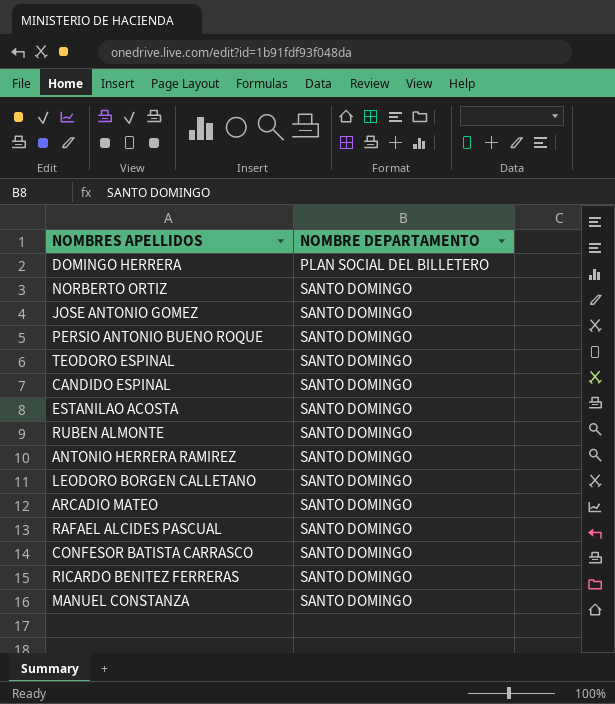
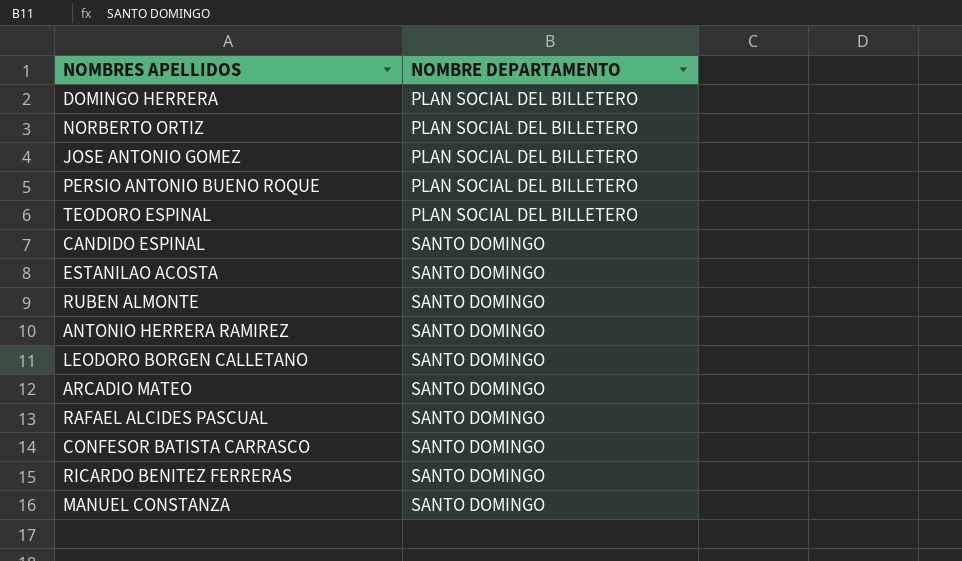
NORBERTO ORTIZ | NOMBRE DEPARTAMENTO: SANTO DOMINGO -> PLAN SOCIAL DEL BILLETERO
JOSE ANTONIO GOMEZ | NOMBRE DEPARTAMENTO: SANTO DOMINGO -> PLAN SOCIAL DEL BILLETERO
PERSIO ANTONIO BUENO ROQUE | NOMBRE DEPARTAMENTO: SANTO DOMINGO -> PLAN SOCIAL DEL BILLETERO
TEODORO ESPINAL | NOMBRE DEPARTAMENTO: SANTO DOMINGO -> PLAN SOCIAL DEL BILLETERO

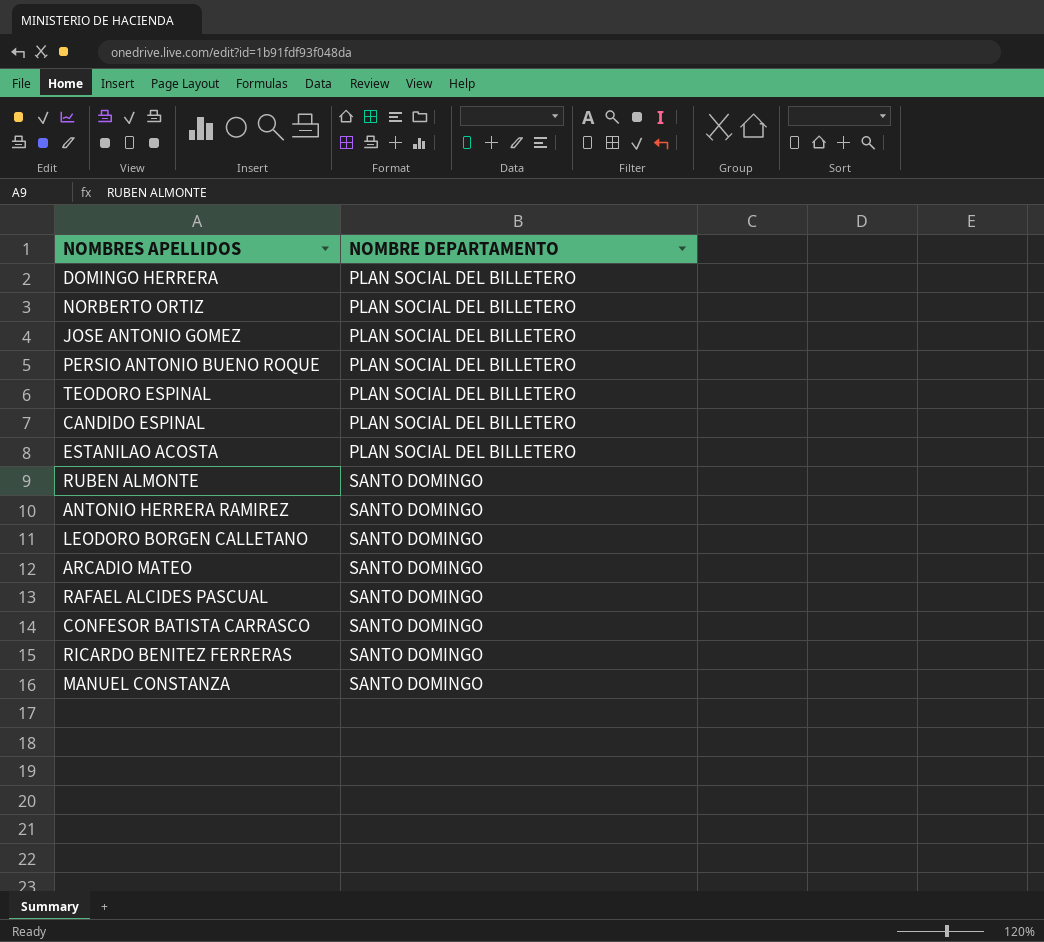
CANDIDO ESPINAL | NOMBRE DEPARTAMENTO: SANTO DOMINGO -> PLAN SOCIAL DEL BILLETERO
ESTANILAO ACOSTA | NOMBRE DEPARTAMENTO: SANTO DOMINGO -> PLAN SOCIAL DEL BILLETERO

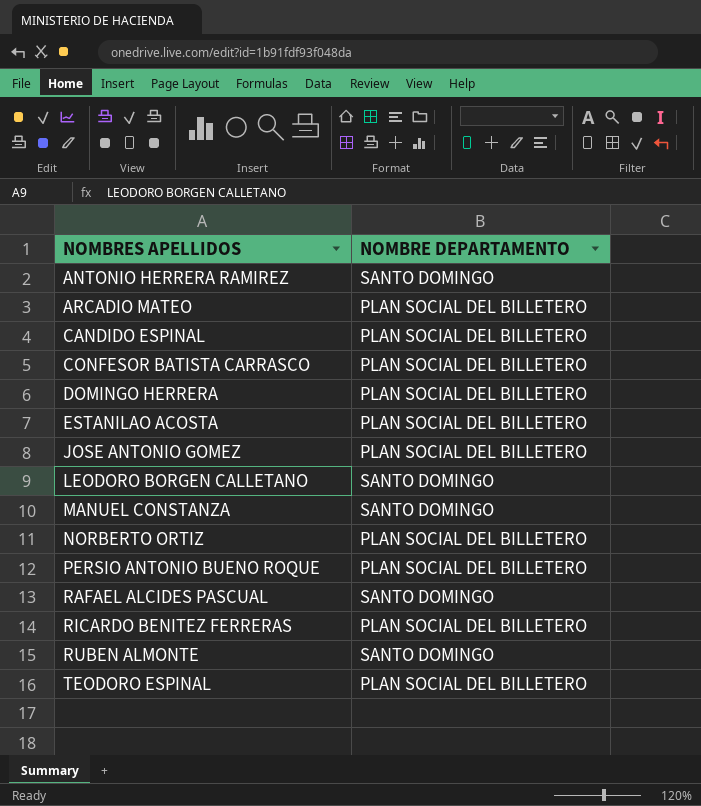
row order: NOMBRE DEPARTAMENTO ascending -> NOMBRES APELLIDOS ascending
ARCADIO MATEO | NOMBRE DEPARTAMENTO: SANTO DOMINGO -> PLAN SOCIAL DEL BILLETERO
CONFESOR BATISTA CARRASCO | NOMBRE DEPARTAMENTO: SANTO DOMINGO -> PLAN SOCIAL DEL BILLETERO
RICARDO BENITEZ FERRERAS | NOMBRE DEPARTAMENTO: SANTO DOMINGO -> PLAN SOCIAL DEL BILLETERO

